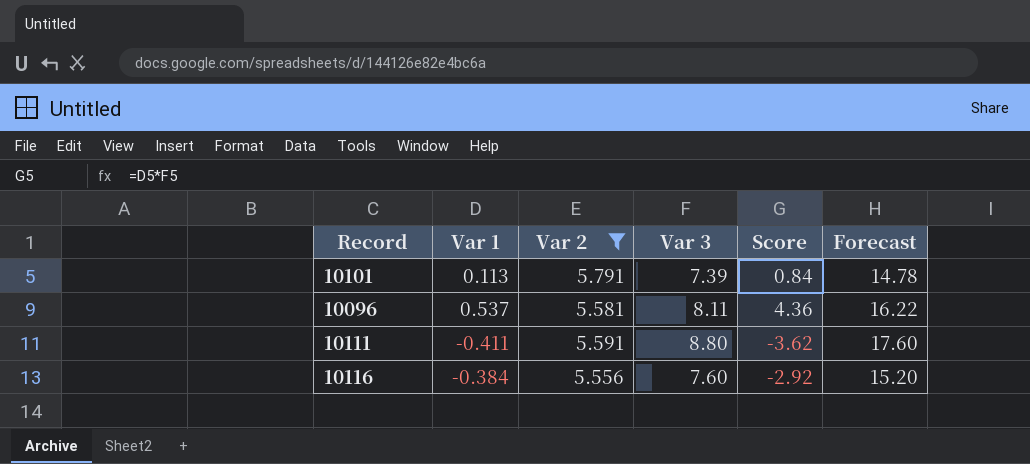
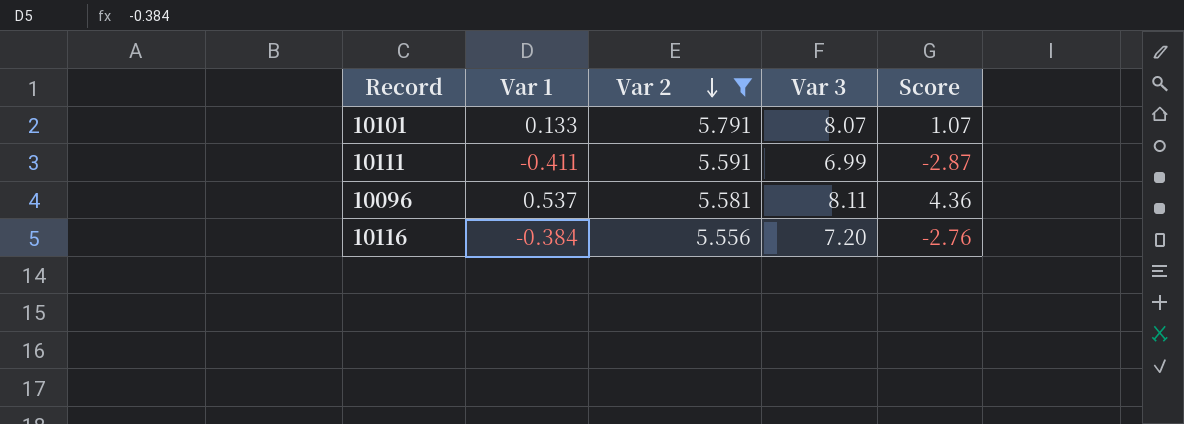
row order: none -> Var 2 descending
column Forecast | formula: [Var 3] * 2 -> none
10101 | Var 1: 0.113 -> 0.133
10101 | Var 3: 7.39 -> 8.07
10101 | Score: 0.84 -> 1.07
10111 | Var 3: 8.80 -> 6.99
10111 | Score: -3.62 -> -2.87
10116 | Var 3: 7.60 -> 7.20
10116 | Score: -2.92 -> -2.76

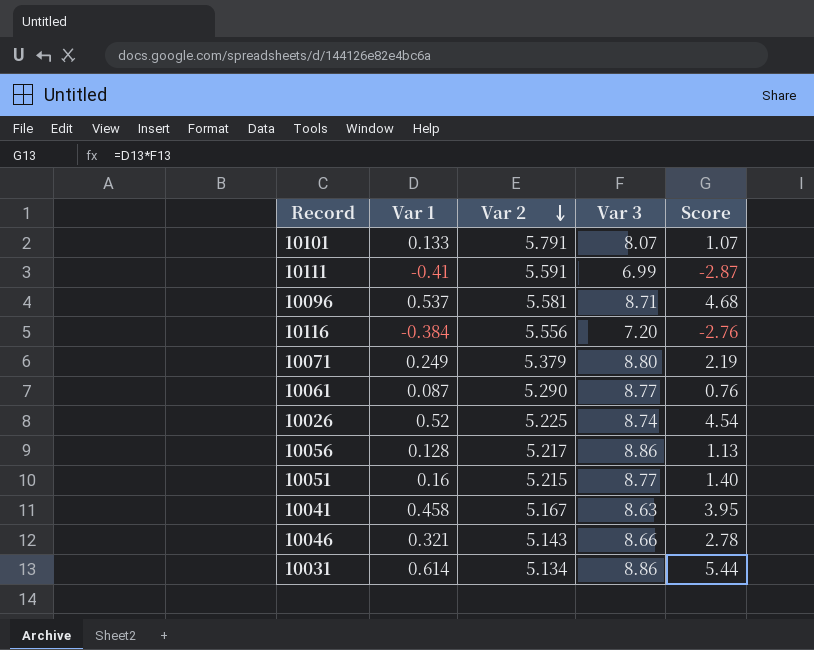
filter: Var 2 >= 5.556 -> none
10111 | Var 1: -0.411 -> -0.41
10096 | Var 3: 8.11 -> 8.71
10096 | Score: 4.36 -> 4.68

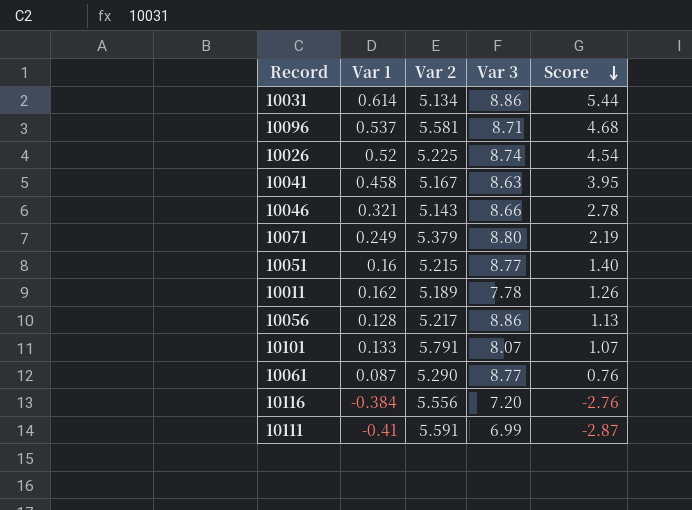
row order: Var 2 descending -> Score descending
row 10011: none -> 0.162 | 5.189 | 7.78 | 1.26

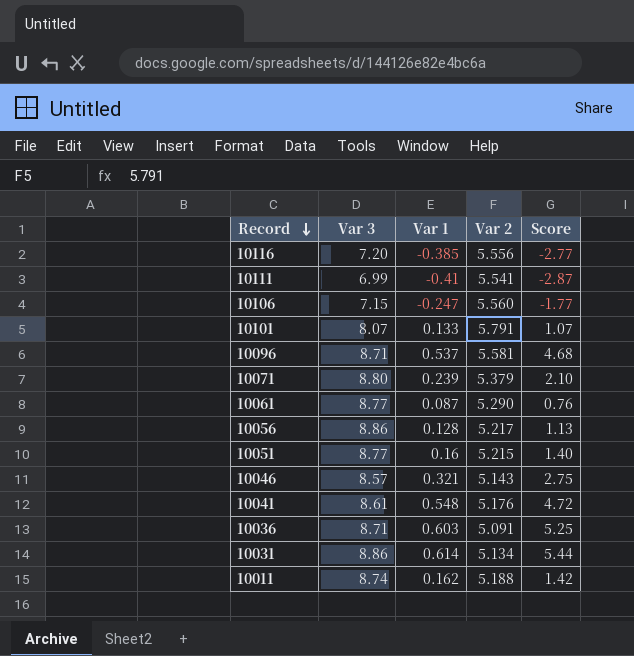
row order: Score descending -> Record descending
column Var 3 | position: 4 -> 2
row 10026: 0.52 | 5.225 | 8.74 | 4.54 -> none
10116 | Var 1: -0.384 -> -0.385
10116 | Score: -2.76 -> -2.77
10111 | Var 2: 5.591 -> 5.541
row 10106: none -> 7.15 | -0.247 | 5.560 | -1.77
10071 | Var 1: 0.249 -> 0.239
10071 | Score: 2.19 -> 2.10
10046 | Var 3: 8.66 -> 8.57
10046 | Score: 2.78 -> 2.75
10041 | Var 3: 8.63 -> 8.61
10041 | Var 1: 0.458 -> 0.548
10041 | Var 2: 5.167 -> 5.176
10041 | Score: 3.95 -> 4.72
row 10036: none -> 8.71 | 0.603 | 5.091 | 5.25
10011 | Var 3: 7.78 -> 8.74
10011 | Var 2: 5.189 -> 5.188
10011 | Score: 1.26 -> 1.42

